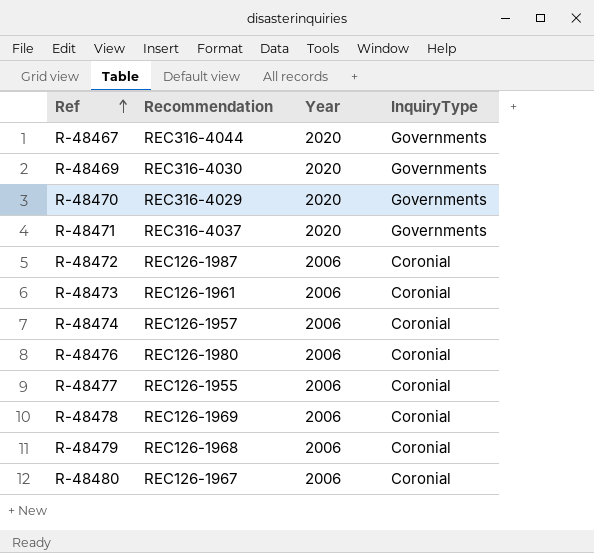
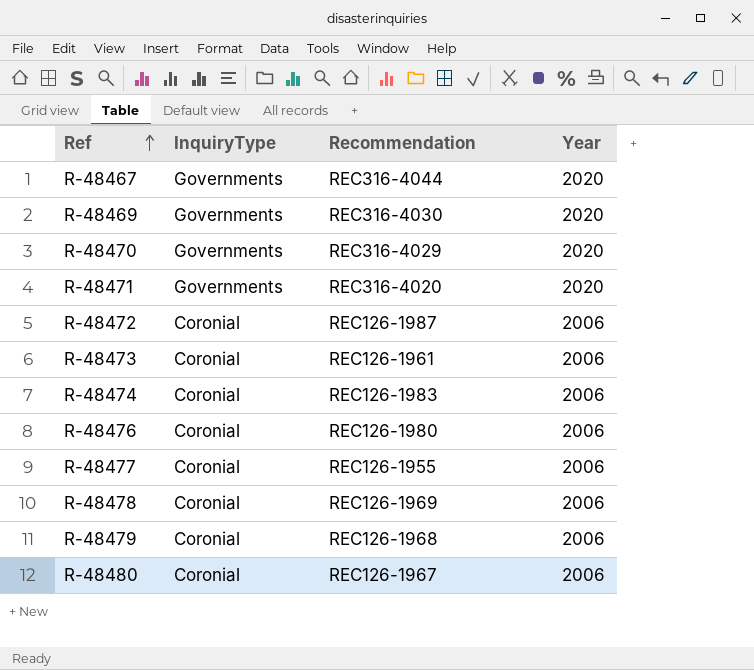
column InquiryType | position: 4 -> 2
R-48471 | Recommendation: REC316-4037 -> REC316-4020
R-48474 | Recommendation: REC126-1957 -> REC126-1983

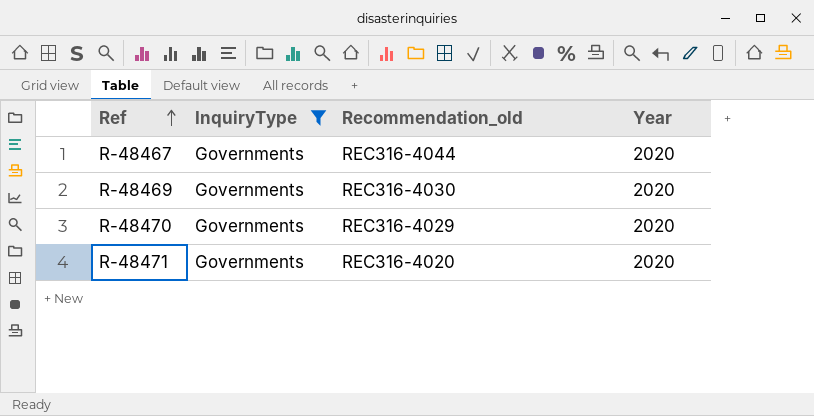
filter: none -> InquiryType = Governments
column name: Recommendation -> Recommendation_old

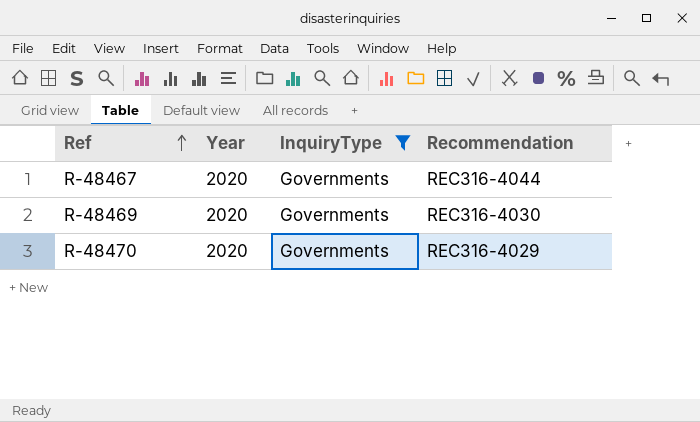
column Year | position: 4 -> 2
column name: Recommendation_old -> Recommendation
row R-48471: Governments | REC316-4020 | 2020 -> none

